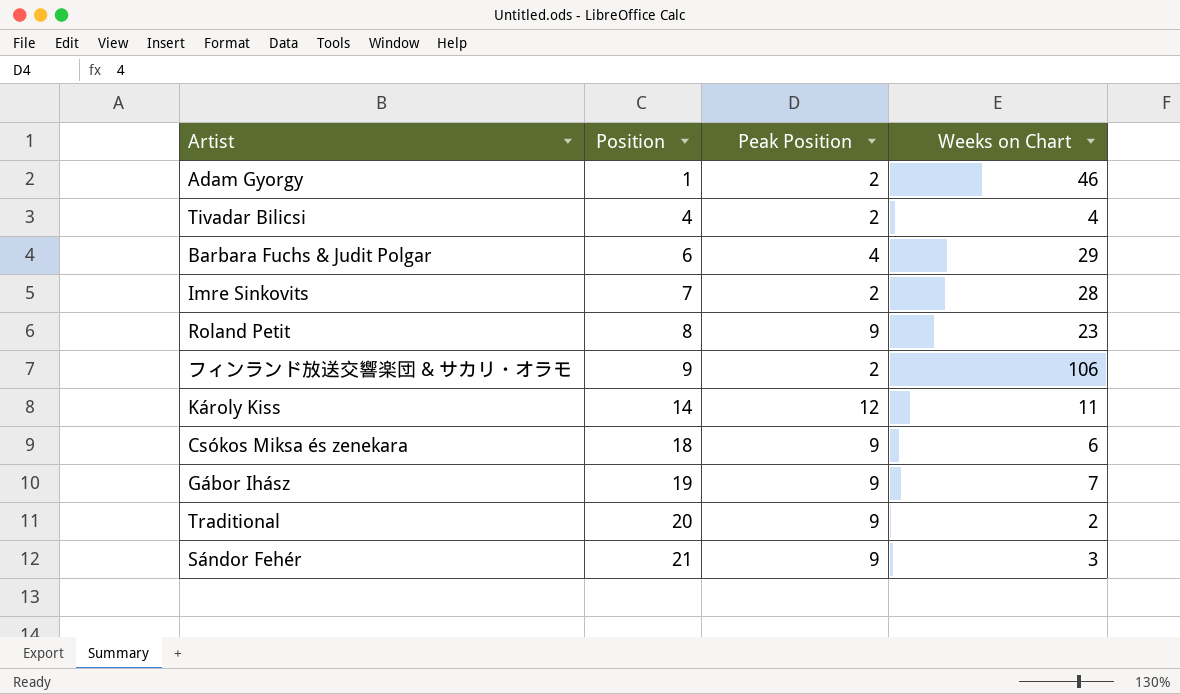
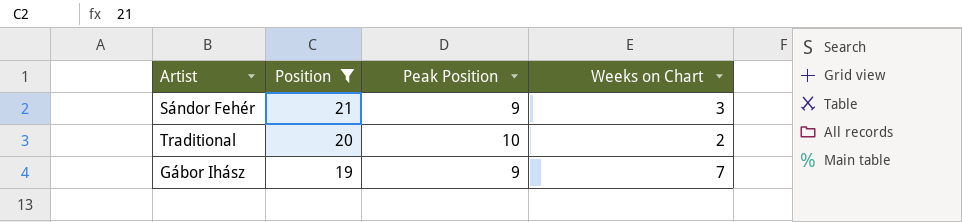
filter: none -> Position >= 19
row order: Position ascending -> Position descending
Traditional | Peak Position: 9 -> 10

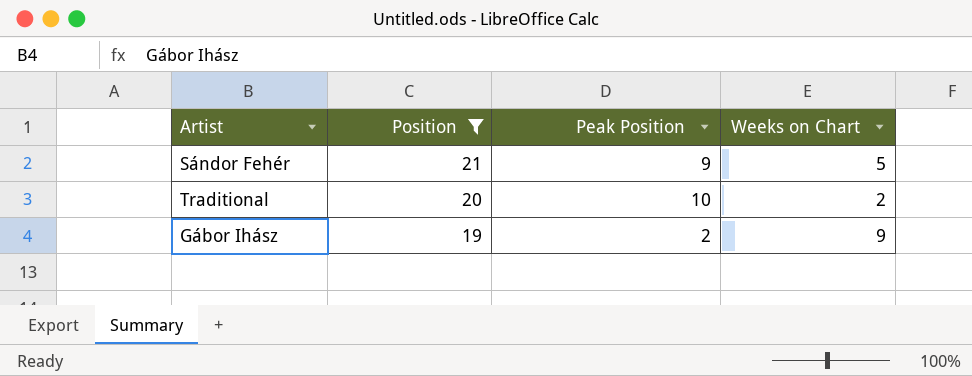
Sándor Fehér | Weeks on Chart: 3 -> 5
Gábor Ihász | Peak Position: 9 -> 2
Gábor Ihász | Weeks on Chart: 7 -> 9

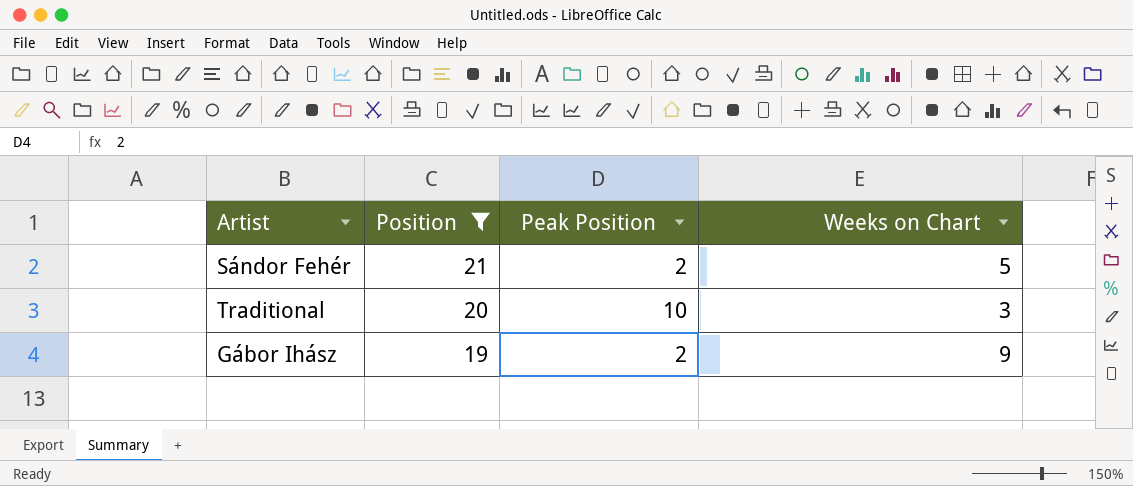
Sándor Fehér | Peak Position: 9 -> 2
Traditional | Weeks on Chart: 2 -> 3

